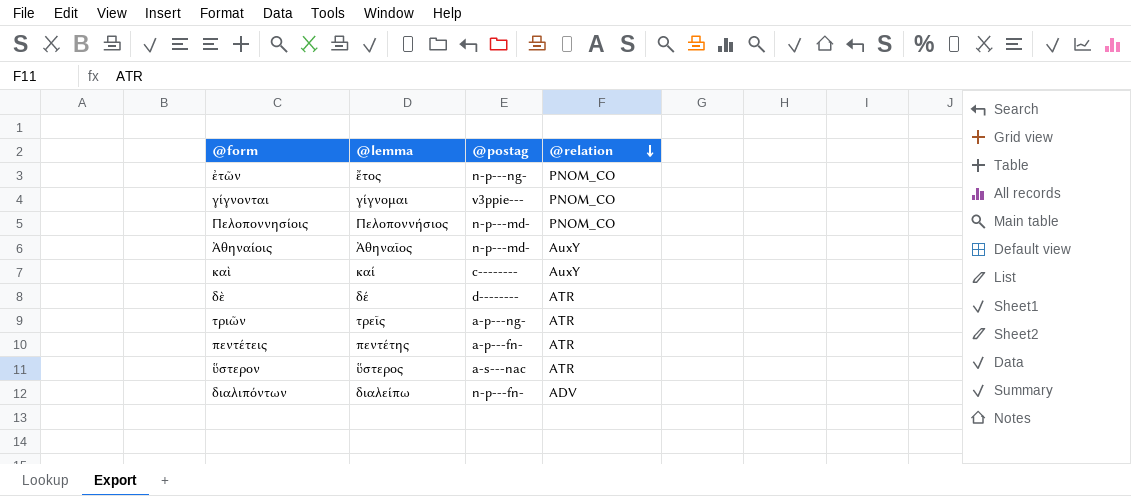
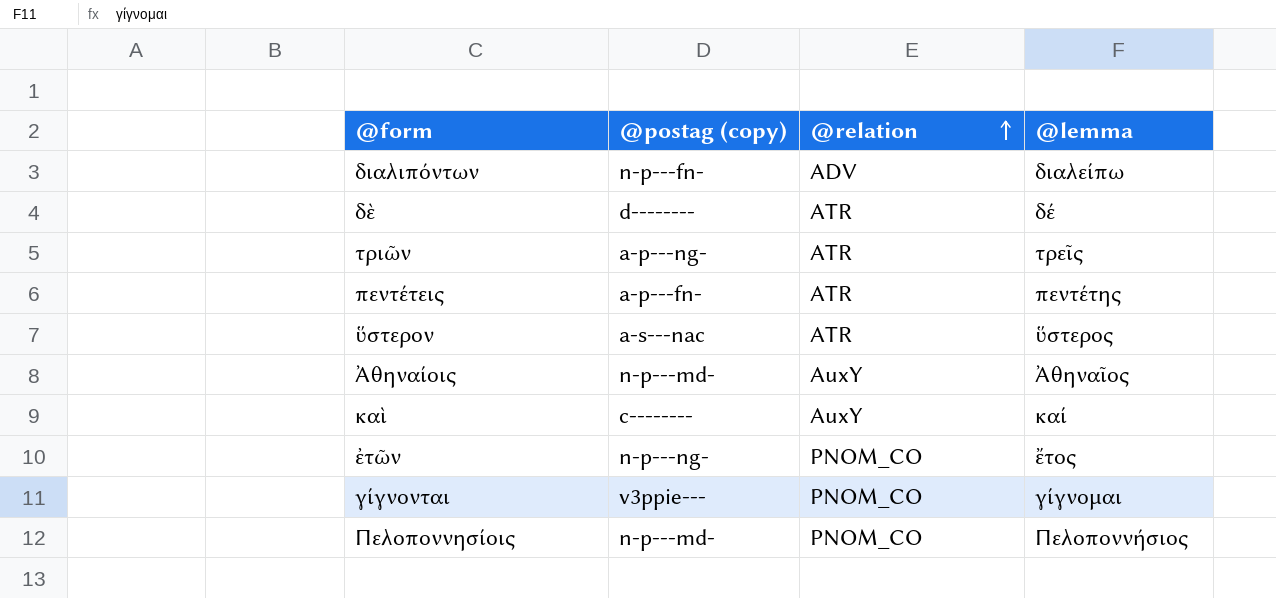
row order: @relation descending -> @relation ascending
column name: @postag -> @postag (copy)
column @lemma | position: 2 -> 4

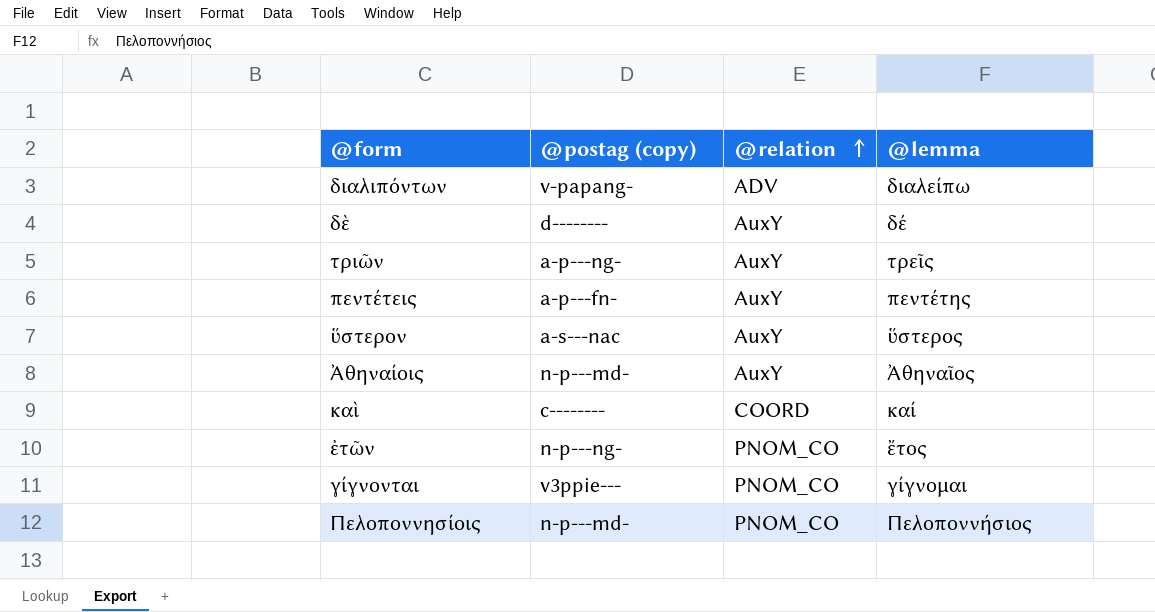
διαλιπόντων | @postag (copy): n-p---fn- -> v-papang-
δὲ | @relation: ATR -> AuxY
τριῶν | @relation: ATR -> AuxY
πεντέτεις | @relation: ATR -> AuxY
ὕστερον | @relation: ATR -> AuxY
καὶ | @relation: AuxY -> COORD

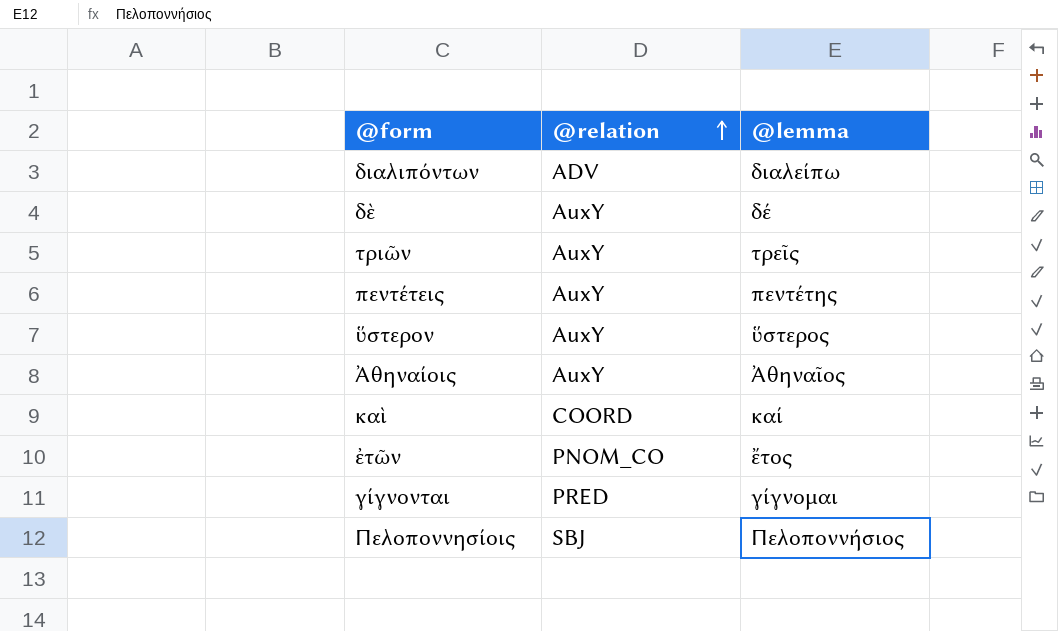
column @postag (copy) | position: 2 -> none
γίγνονται | @relation: PNOM_CO -> PRED
Πελοποννησίοις | @relation: PNOM_CO -> SBJ

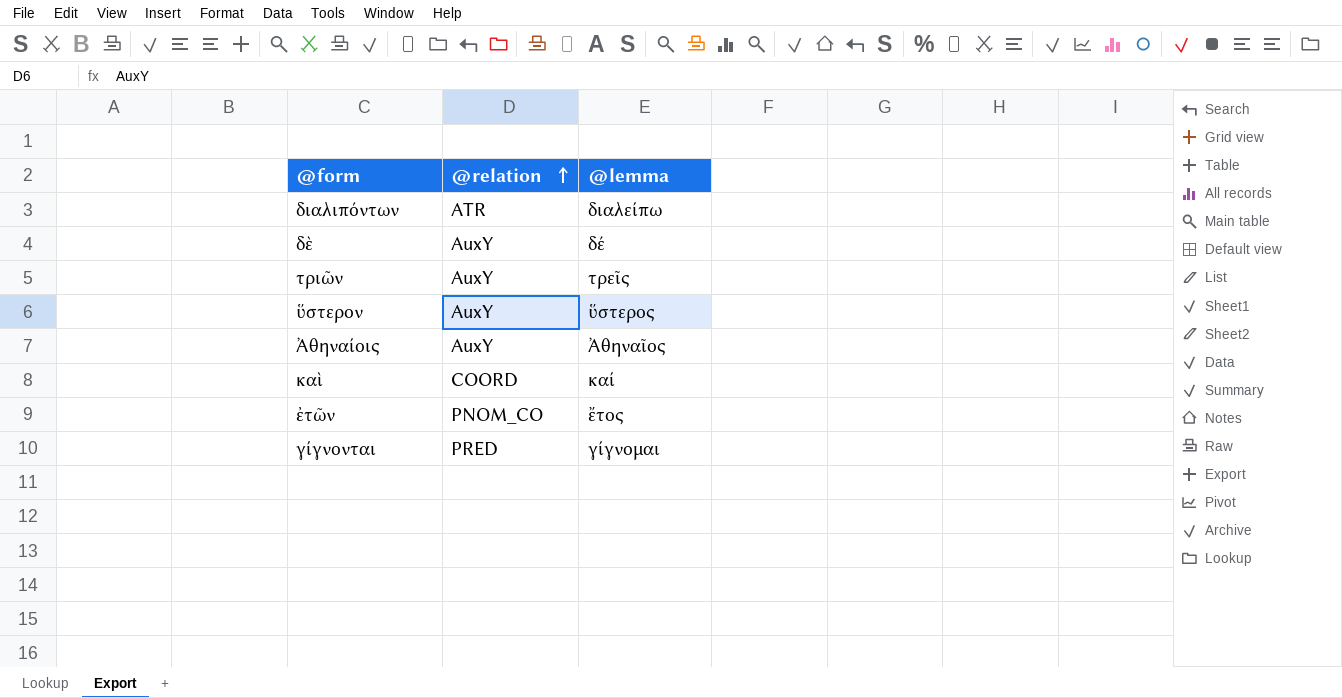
row πεντέτεις: AuxY | πεντέτης -> none
row Πελοποννησίοις: SBJ | Πελοποννήσιος -> none
διαλιπόντων | @relation: ADV -> ATR

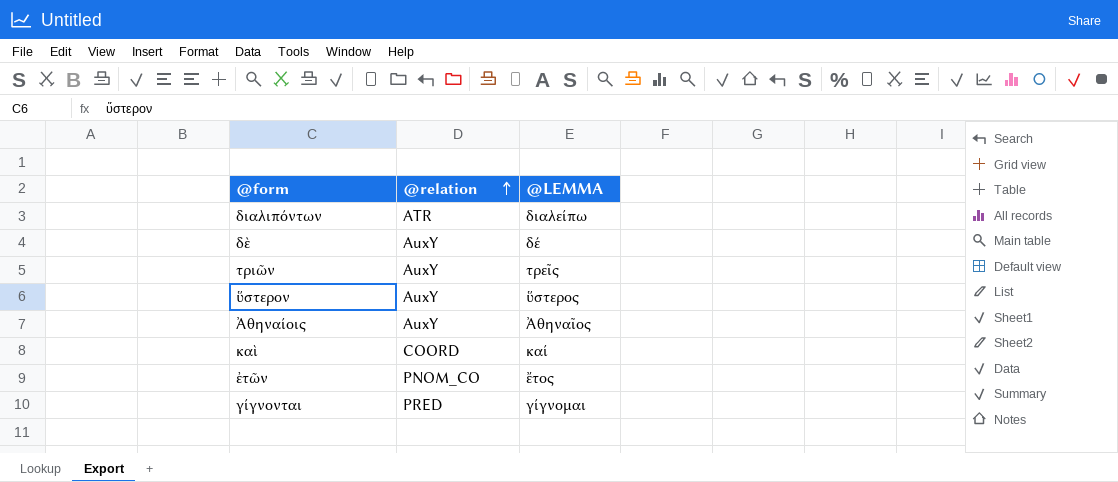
column name: @lemma -> @LEMMA

